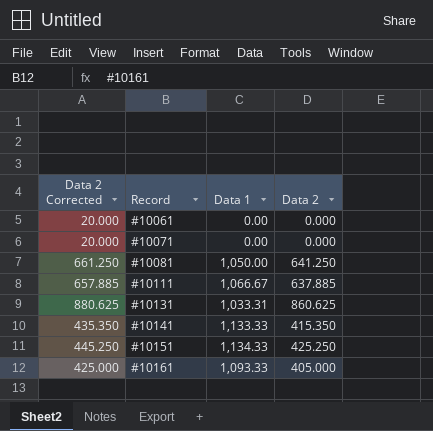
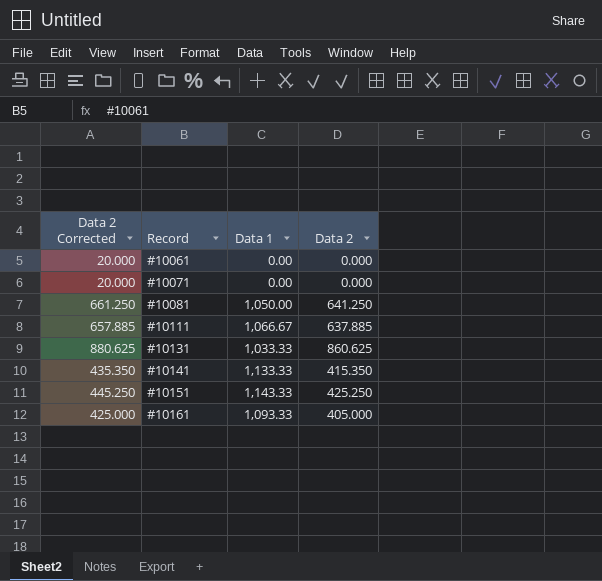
#10131 | Data 1: 1,033.31 -> 1,033.33
#10151 | Data 1: 1,134.33 -> 1,143.33

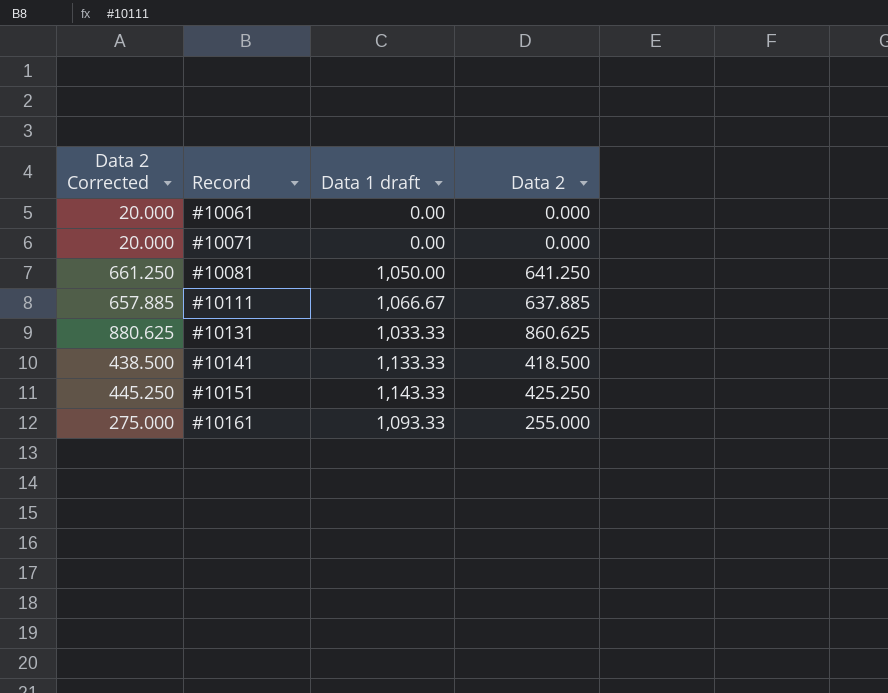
column name: Data 1 -> Data 1 draft
#10141 | Data 2 Corrected: 435.350 -> 438.500
#10141 | Data 2: 415.350 -> 418.500
#10161 | Data 2 Corrected: 425.000 -> 275.000
#10161 | Data 2: 405.000 -> 255.000

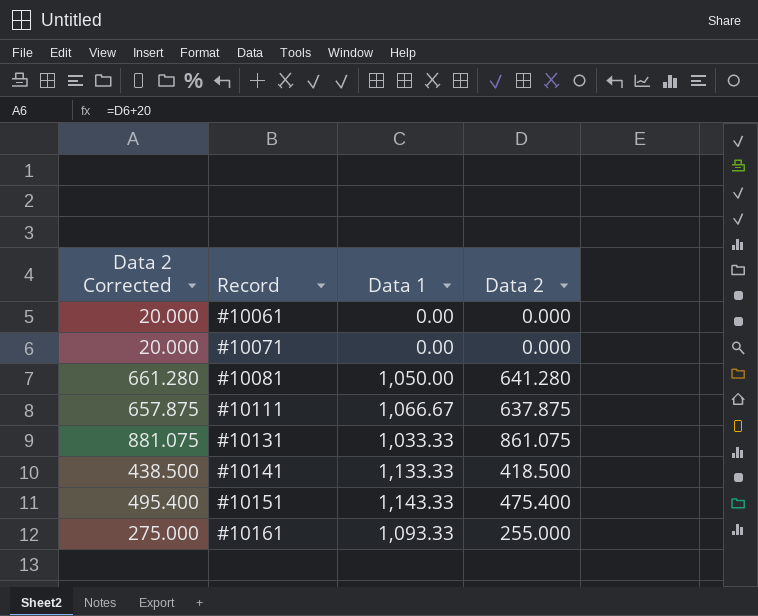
column name: Data 1 draft -> Data 1
#10081 | Data 2 Corrected: 661.250 -> 661.280
#10081 | Data 2: 641.250 -> 641.280
#10111 | Data 2 Corrected: 657.885 -> 657.875
#10111 | Data 2: 637.885 -> 637.875
#10131 | Data 2 Corrected: 880.625 -> 881.075
#10131 | Data 2: 860.625 -> 861.075
#10151 | Data 2 Corrected: 445.250 -> 495.400
#10151 | Data 2: 425.250 -> 475.400

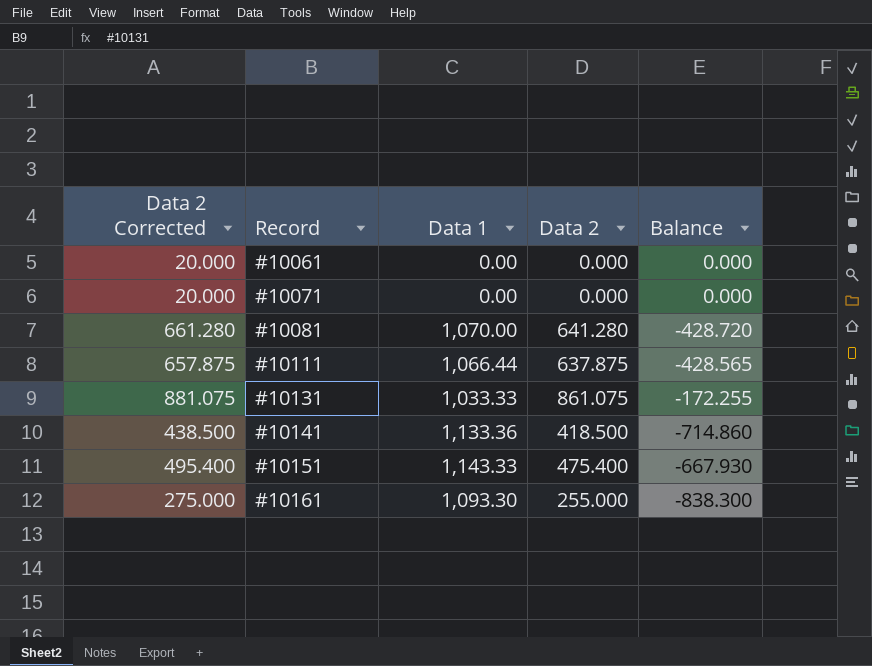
column Balance | formula: none -> [Data 2] - [Data 1]
#10081 | Data 1: 1,050.00 -> 1,070.00
#10111 | Data 1: 1,066.67 -> 1,066.44
#10141 | Data 1: 1,133.33 -> 1,133.36
#10161 | Data 1: 1,093.33 -> 1,093.30

